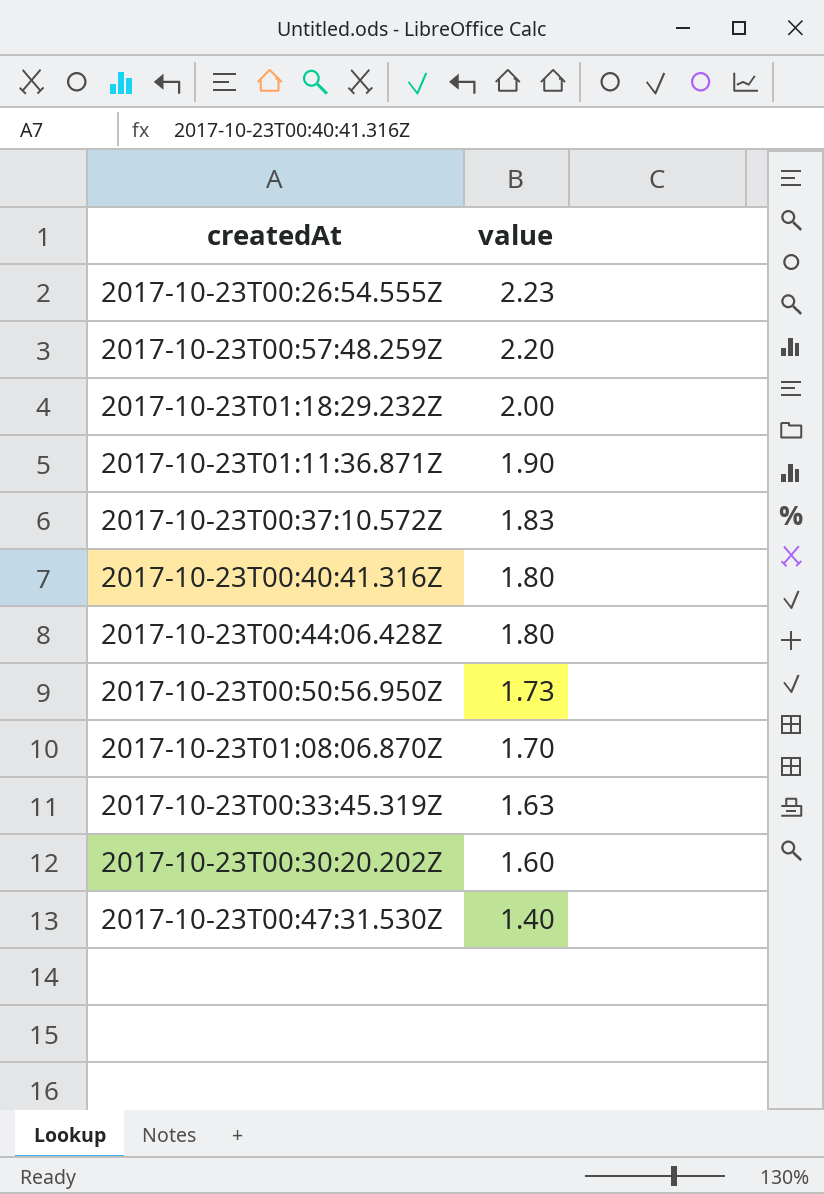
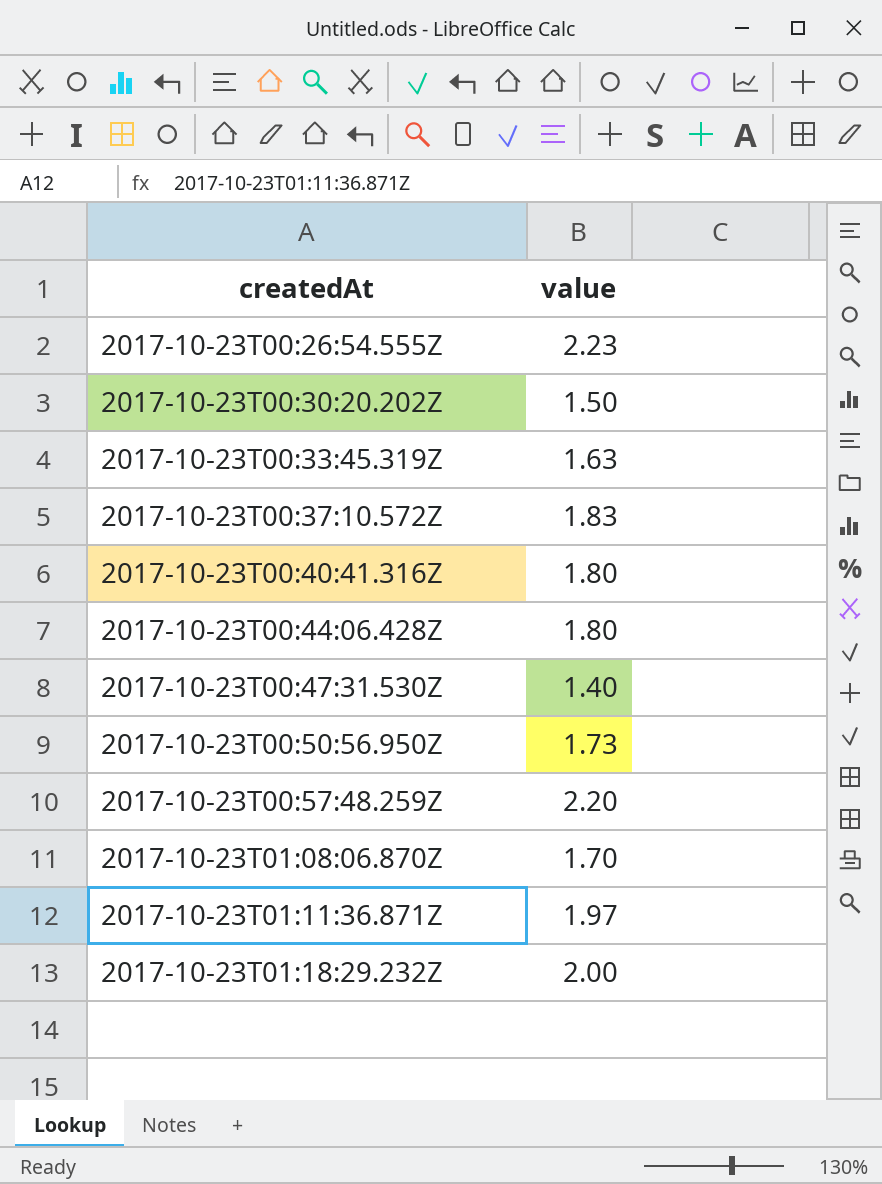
row order: value descending -> createdAt ascending
2017-10-23T00:30:20.202Z | value: 1.60 -> 1.50
2017-10-23T01:11:36.871Z | value: 1.90 -> 1.97

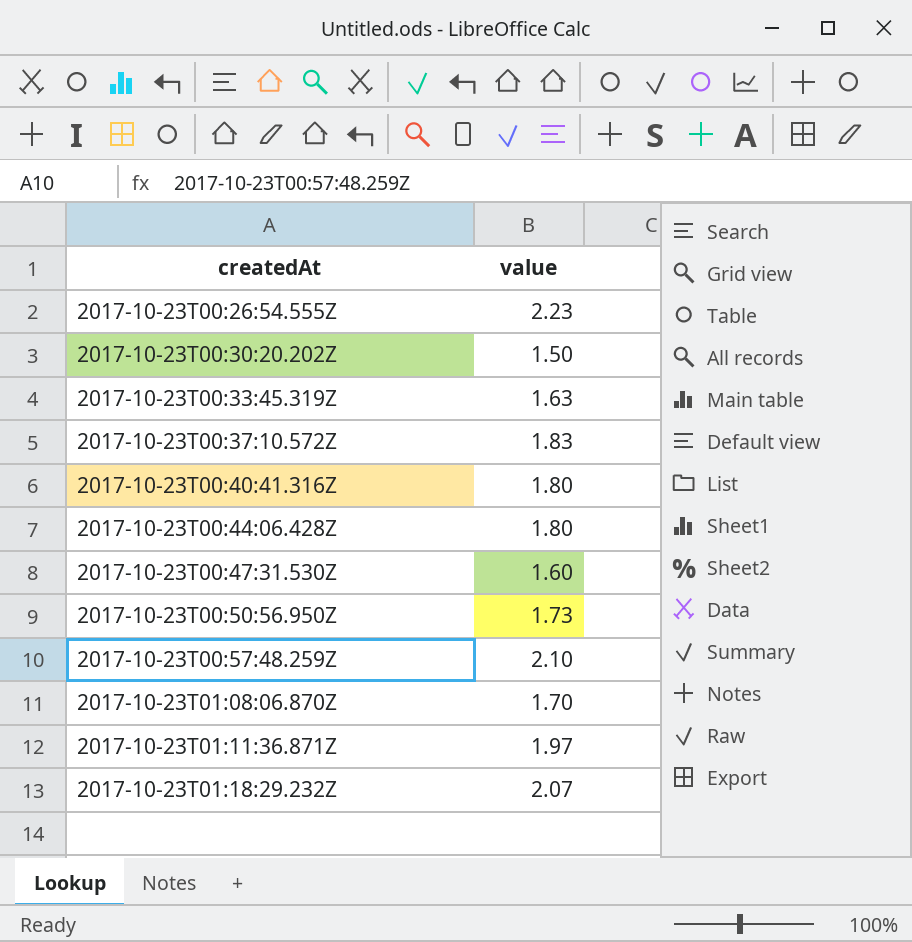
2017-10-23T00:47:31.530Z | value: 1.40 -> 1.60
2017-10-23T00:57:48.259Z | value: 2.20 -> 2.10
2017-10-23T01:18:29.232Z | value: 2.00 -> 2.07

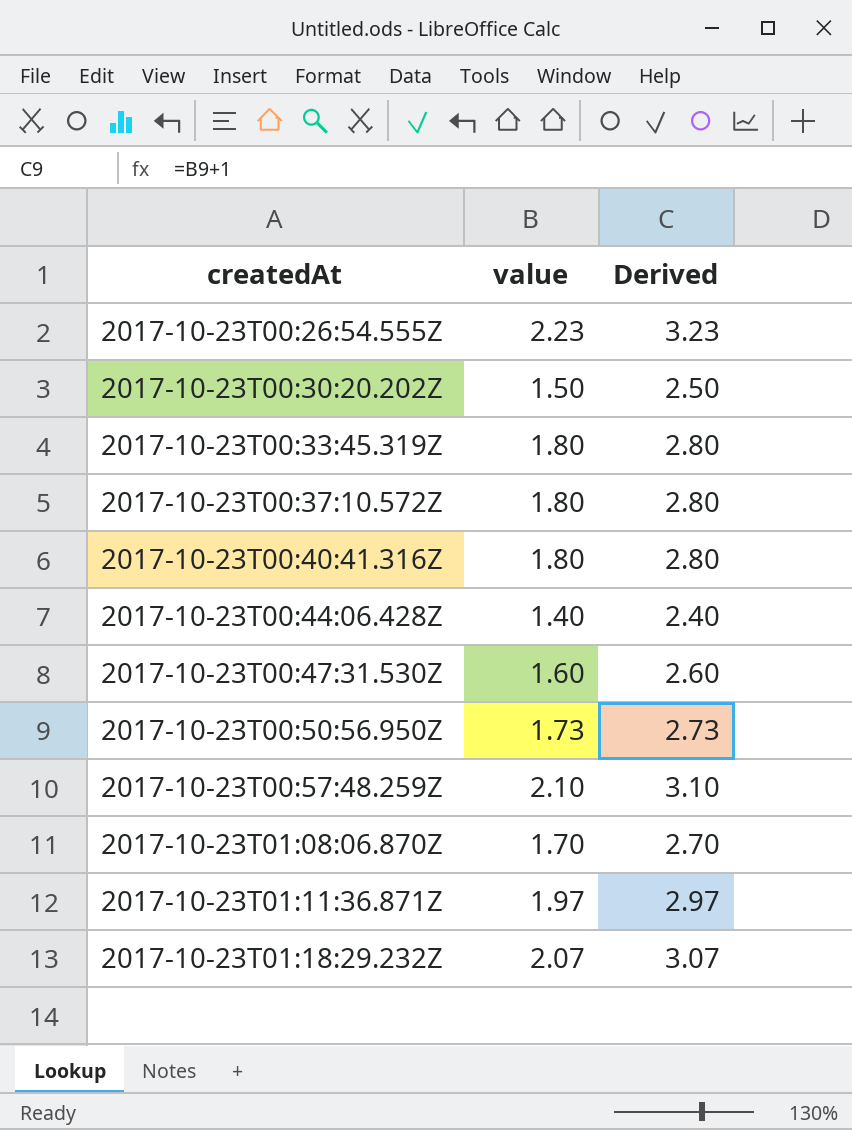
column Derived | formula: none -> [value] + 1
2017-10-23T00:33:45.319Z | value: 1.63 -> 1.80
2017-10-23T00:37:10.572Z | value: 1.83 -> 1.80
2017-10-23T00:44:06.428Z | value: 1.80 -> 1.40

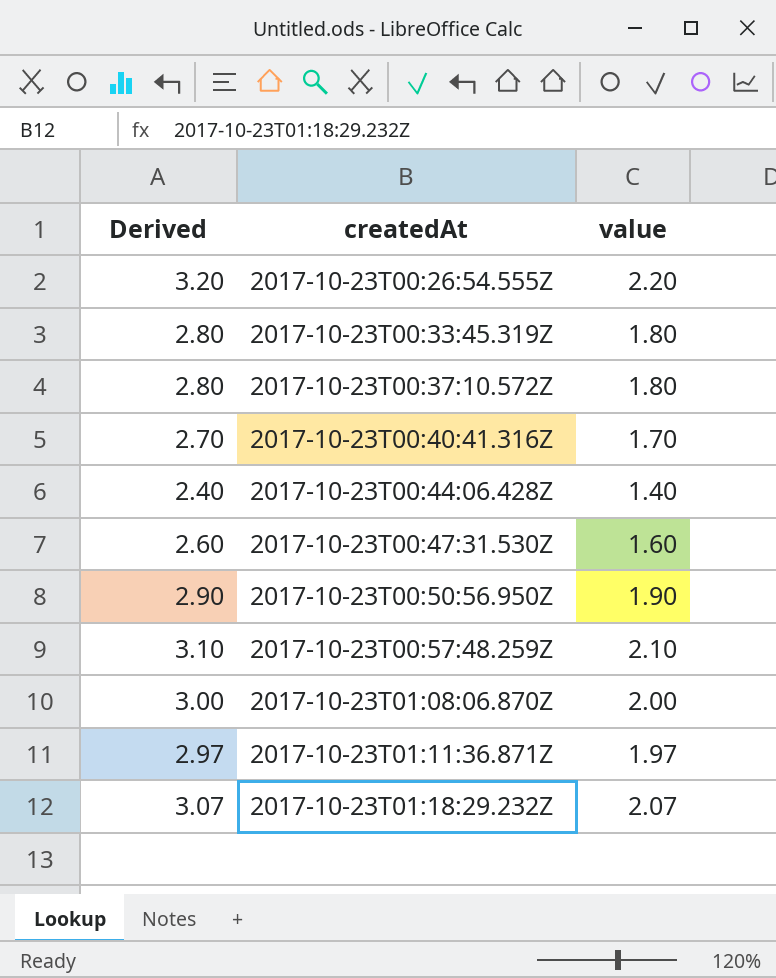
column Derived | position: 3 -> 1
row 2017-10-23T00:30:20.202Z: 1.50 | 2.50 -> none
2017-10-23T00:26:54.555Z | Derived: 3.23 -> 3.20
2017-10-23T00:26:54.555Z | value: 2.23 -> 2.20
2017-10-23T00:40:41.316Z | Derived: 2.80 -> 2.70
2017-10-23T00:40:41.316Z | value: 1.80 -> 1.70
2017-10-23T00:50:56.950Z | Derived: 2.73 -> 2.90
2017-10-23T00:50:56.950Z | value: 1.73 -> 1.90
2017-10-23T01:08:06.870Z | Derived: 2.70 -> 3.00
2017-10-23T01:08:06.870Z | value: 1.70 -> 2.00

